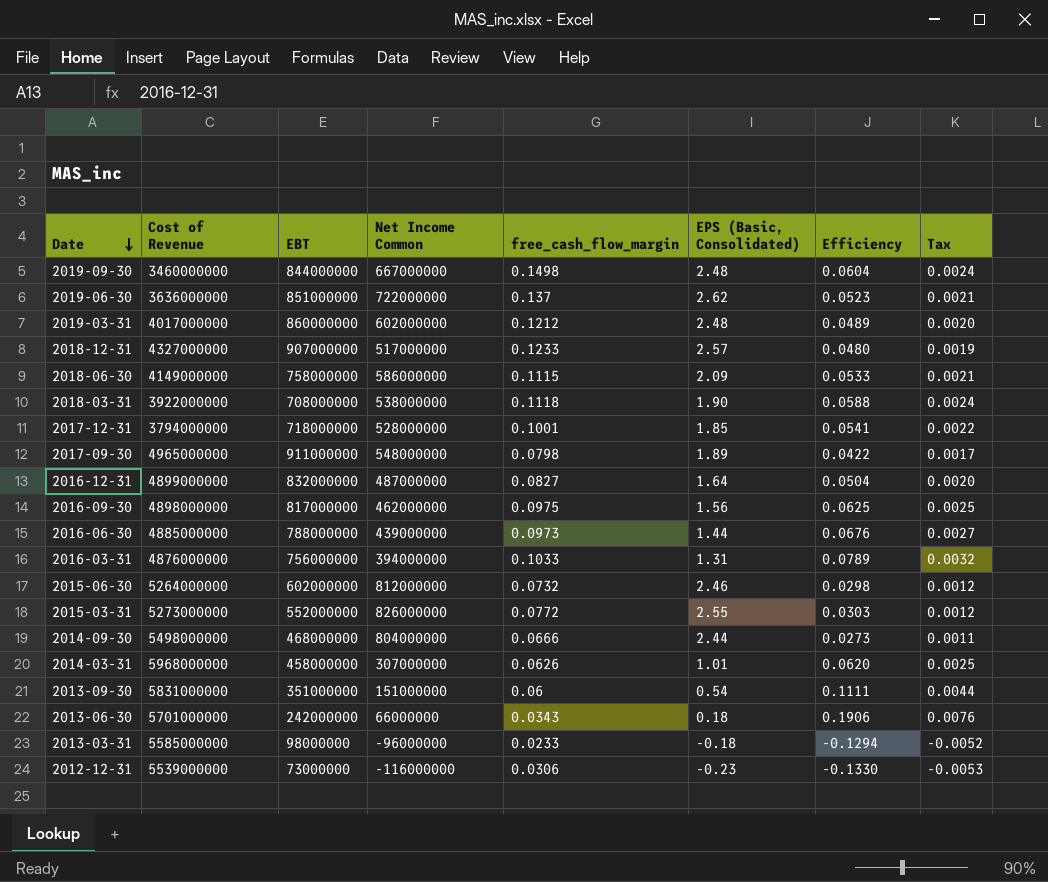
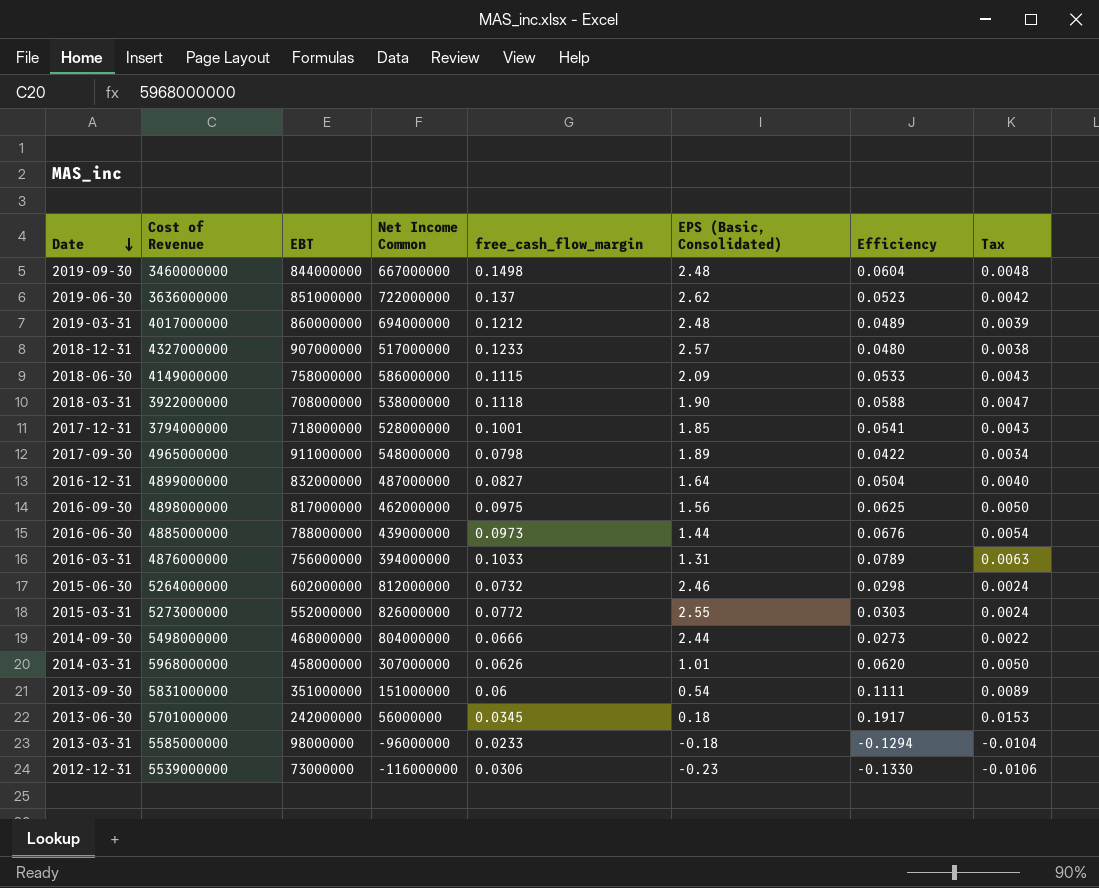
column Tax | formula: [Efficiency] * 0.04 -> [Efficiency] * 0.08
2019-03-31 | Net Income Common: 602000000 -> 694000000
2013-06-30 | Net Income Common: 66000000 -> 56000000
2013-06-30 | free_cash_flow_margin: 0.0343 -> 0.0345
2013-06-30 | Efficiency: 0.1906 -> 0.1917

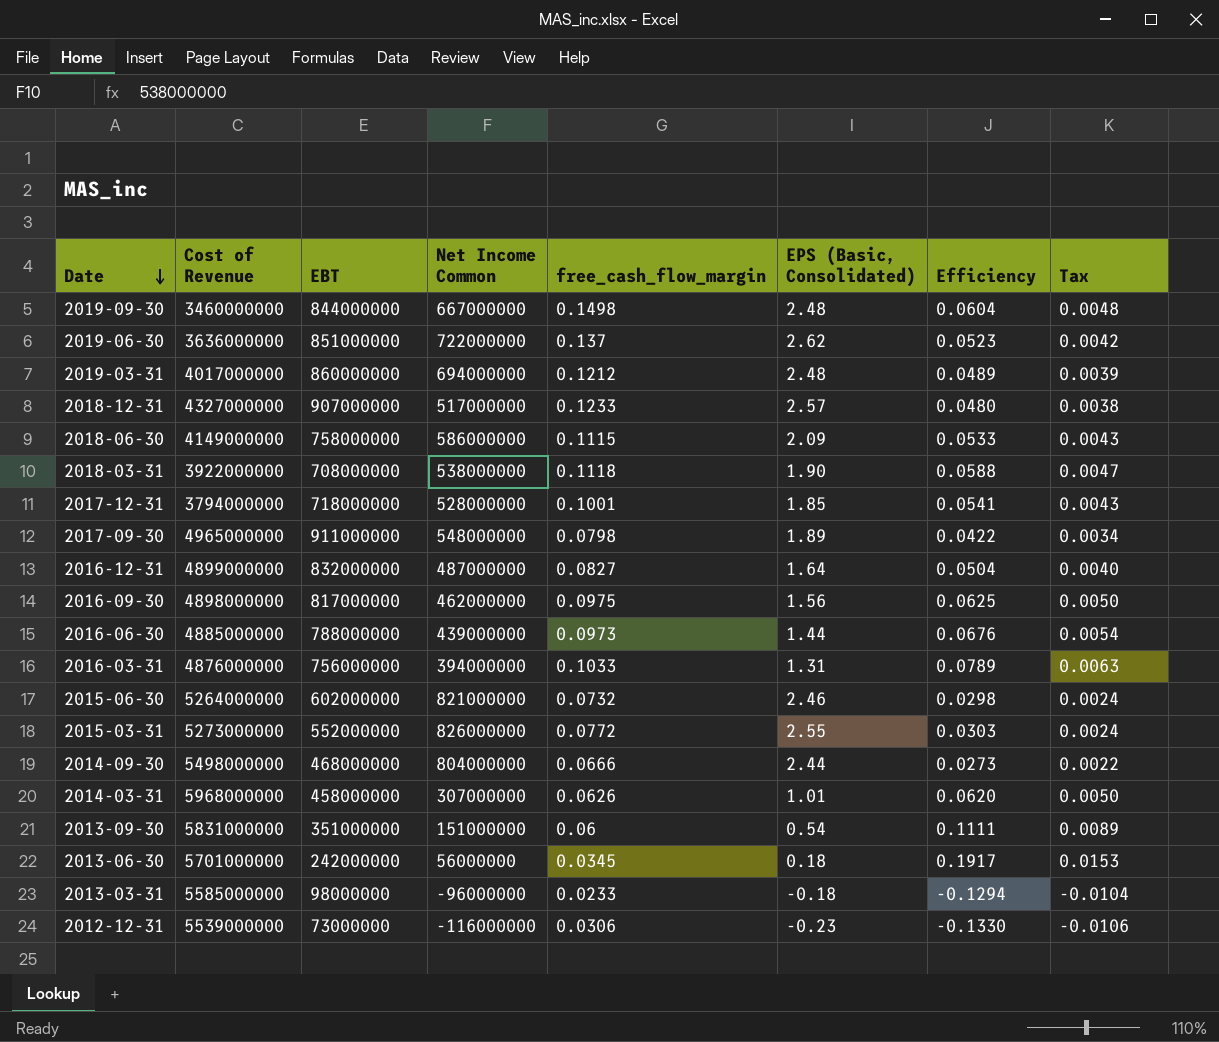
2015-06-30 | Net Income Common: 812000000 -> 821000000

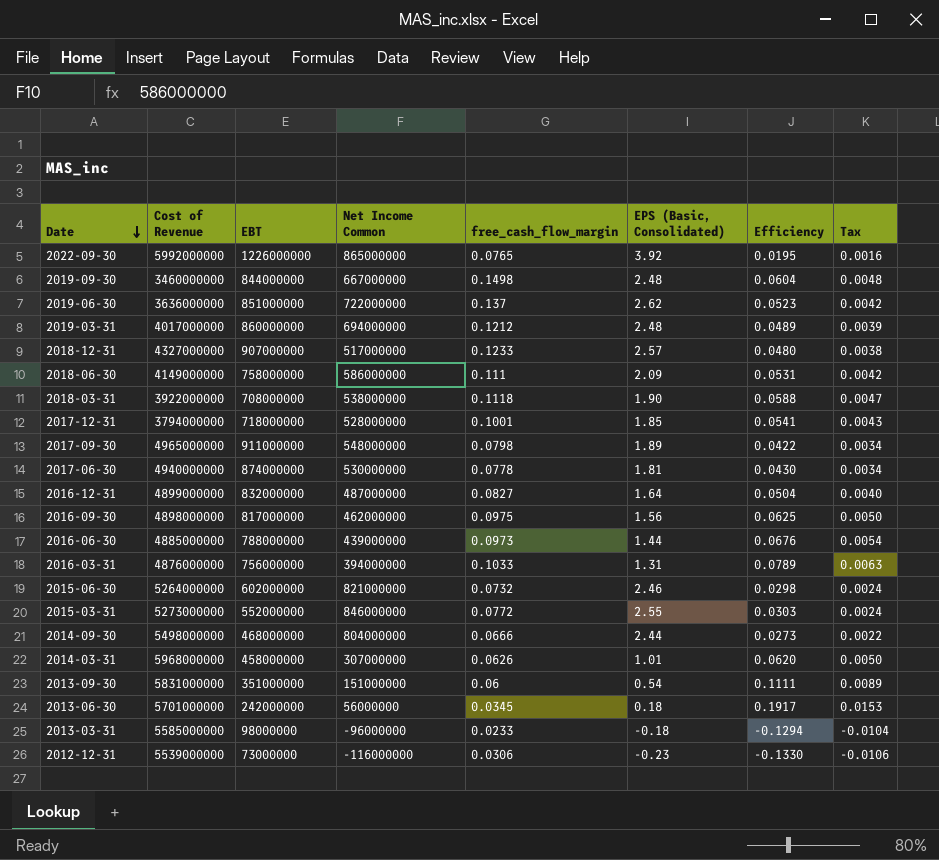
row 2022-09-30: none -> 5992000000 | 1226000000 | 865000000 | 0.0765 | 3.92 | 0.0195 | 0.0016
2018-06-30 | free_cash_flow_margin: 0.1115 -> 0.111
2018-06-30 | Efficiency: 0.0533 -> 0.0531
2018-06-30 | Tax: 0.0043 -> 0.0042
row 2017-06-30: none -> 4940000000 | 874000000 | 530000000 | 0.0778 | 1.81 | 0.0430 | 0.0034
2015-03-31 | Net Income Common: 826000000 -> 846000000

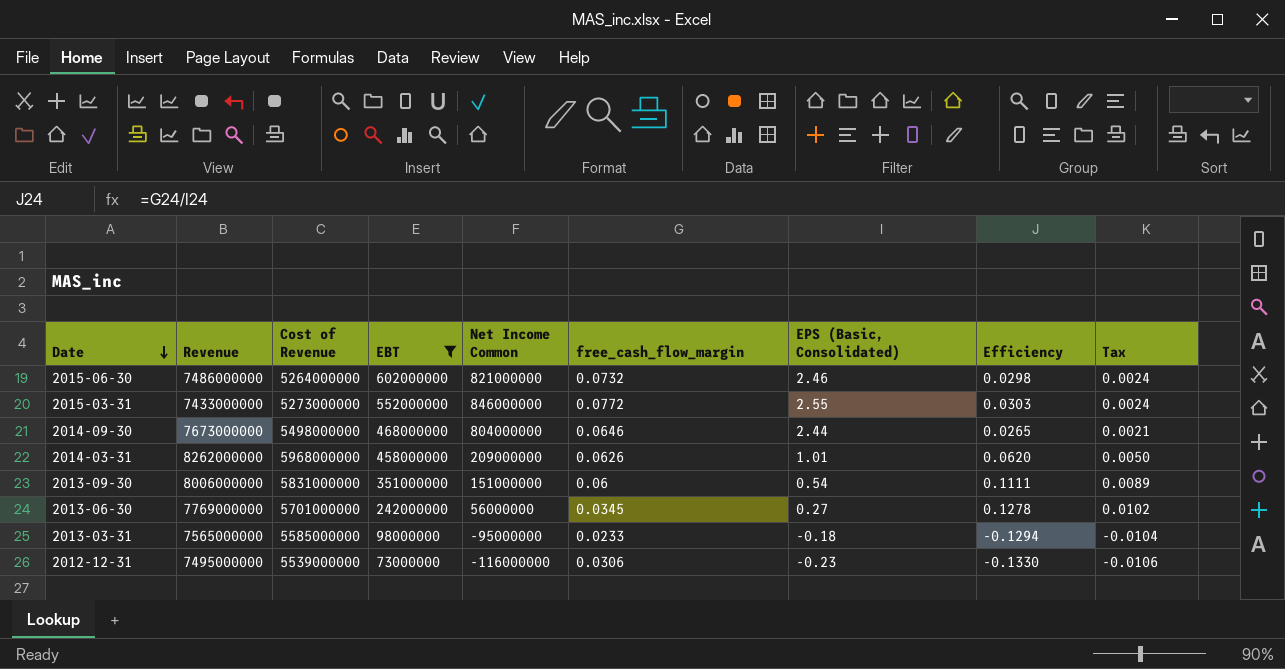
filter: none -> EBT <= 602000000
column Revenue | position: none -> 2
2014-09-30 | free_cash_flow_margin: 0.0666 -> 0.0646
2014-09-30 | Efficiency: 0.0273 -> 0.0265
2014-09-30 | Tax: 0.0022 -> 0.0021
2014-03-31 | Net Income Common: 307000000 -> 209000000
2013-06-30 | EPS (Basic, Consolidated): 0.18 -> 0.27
2013-06-30 | Efficiency: 0.1917 -> 0.1278
2013-06-30 | Tax: 0.0153 -> 0.0102
2013-03-31 | Net Income Common: -96000000 -> -95000000

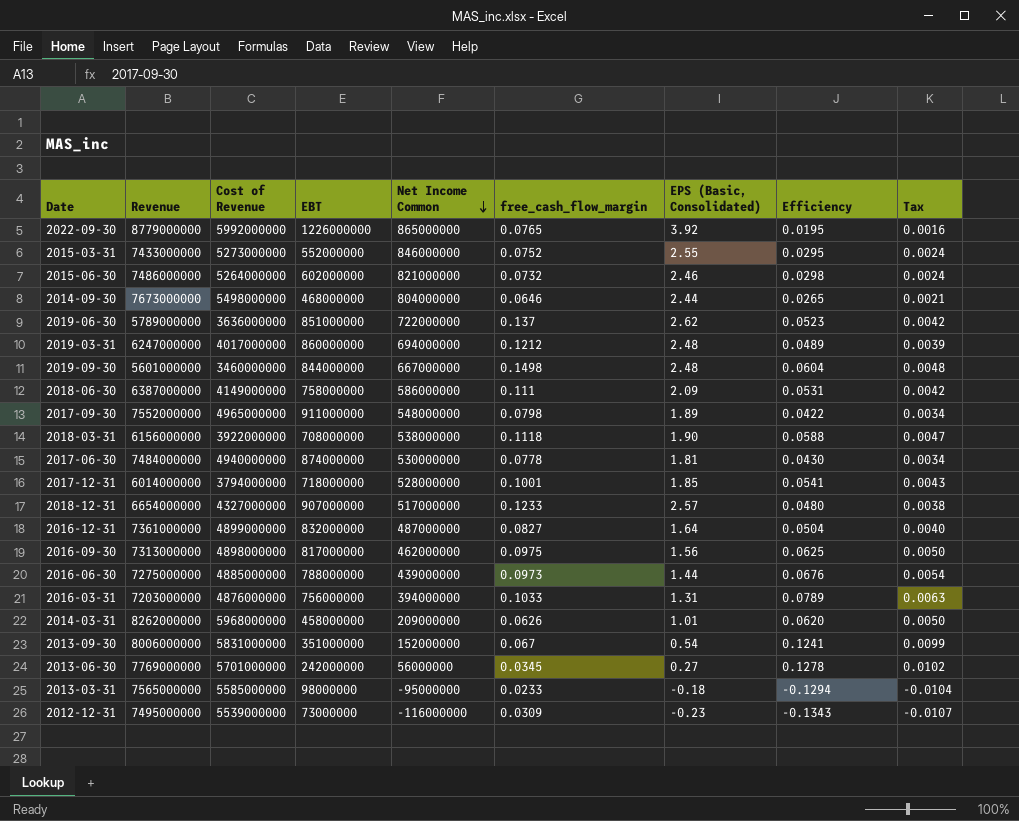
filter: EBT <= 602000000 -> none
row order: Date descending -> Net Income Common descending
2015-03-31 | free_cash_flow_margin: 0.0772 -> 0.0752
2015-03-31 | Efficiency: 0.0303 -> 0.0295
2013-09-30 | Net Income Common: 151000000 -> 152000000
2013-09-30 | free_cash_flow_margin: 0.06 -> 0.067
2013-09-30 | Efficiency: 0.1111 -> 0.1241
2013-09-30 | Tax: 0.0089 -> 0.0099
2012-12-31 | free_cash_flow_margin: 0.0306 -> 0.0309
2012-12-31 | Efficiency: -0.1330 -> -0.1343
2012-12-31 | Tax: -0.0106 -> -0.0107

